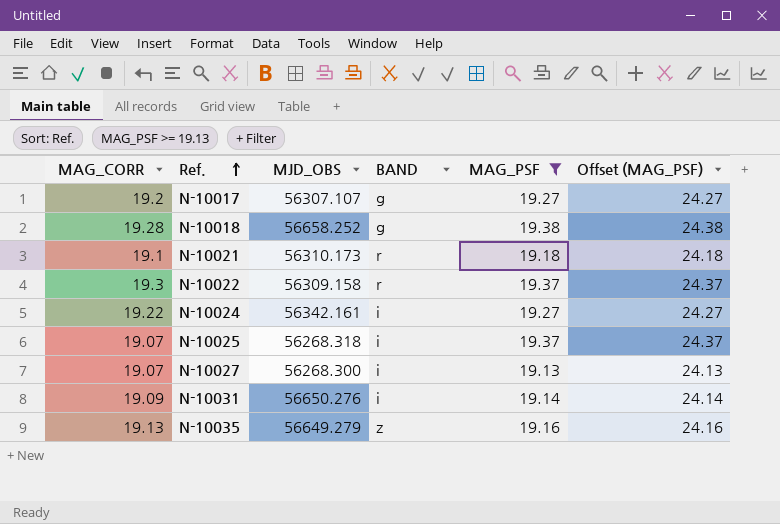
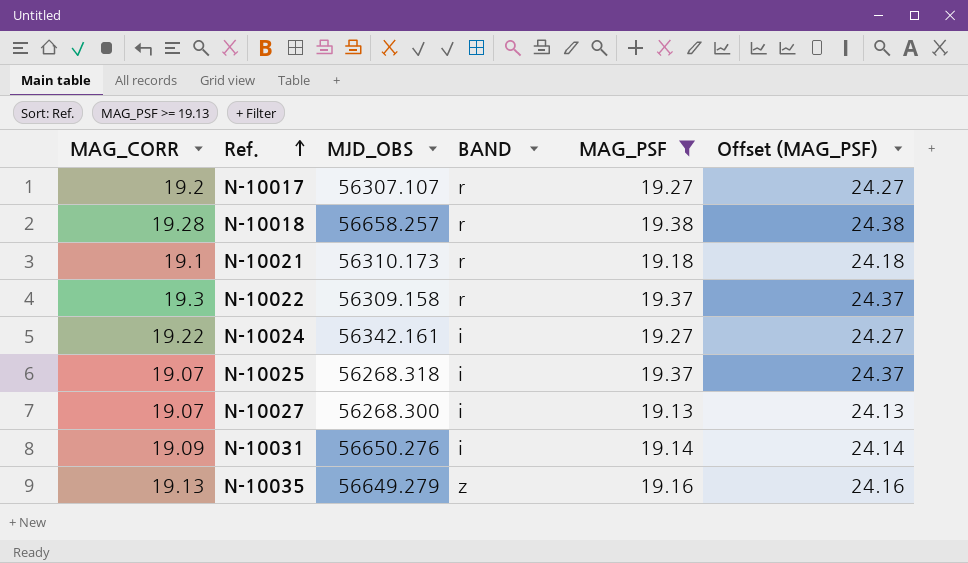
N-10017 | BAND: g -> r
N-10018 | MJD_OBS: 56658.252 -> 56658.257
N-10018 | BAND: g -> r

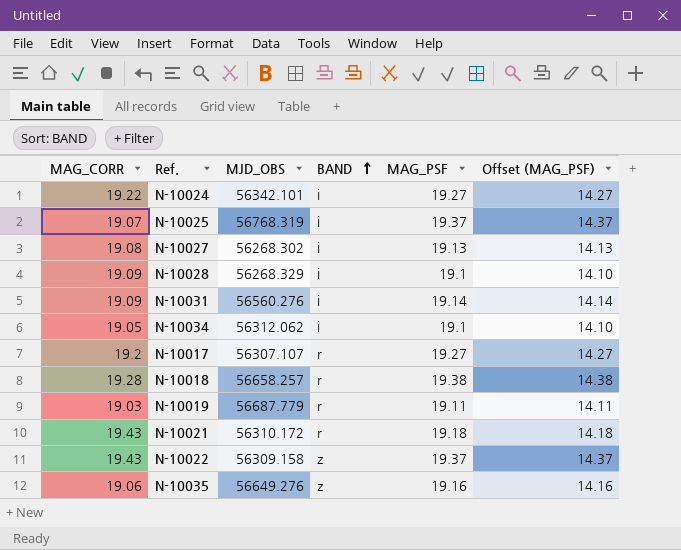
filter: MAG_PSF >= 19.13 -> none
row order: Ref. ascending -> BAND ascending
column Offset (MAG_PSF) | formula: [MAG_PSF] + 5 -> [MAG_PSF] - 5
N-10024 | MJD_OBS: 56342.161 -> 56342.101
N-10025 | MJD_OBS: 56268.318 -> 56768.319
N-10027 | MAG_CORR: 19.07 -> 19.08
N-10027 | MJD_OBS: 56268.300 -> 56268.302
N-10031 | MJD_OBS: 56650.276 -> 56560.276
N-10021 | MAG_CORR: 19.1 -> 19.43
N-10021 | MJD_OBS: 56310.173 -> 56310.172
N-10022 | MAG_CORR: 19.3 -> 19.43
N-10022 | BAND: r -> z
N-10035 | MAG_CORR: 19.13 -> 19.06
N-10035 | MJD_OBS: 56649.279 -> 56649.276

